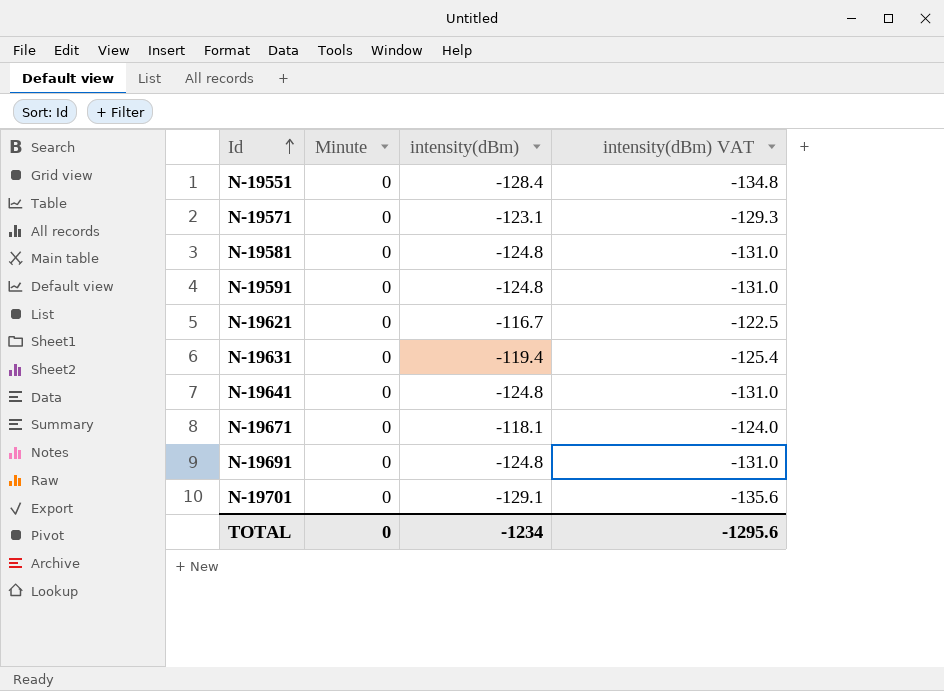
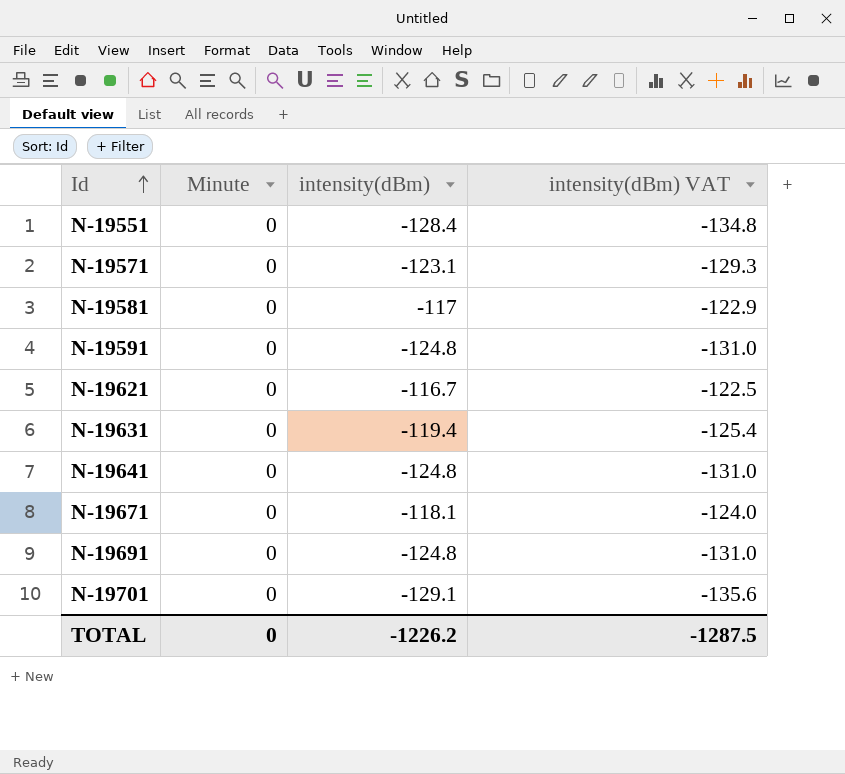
N-19581 | intensity(dBm): -124.8 -> -117
N-19581 | intensity(dBm) VAT: -131.0 -> -122.9
TOTAL | intensity(dBm): -1234 -> -1226.2
TOTAL | intensity(dBm) VAT: -1295.6 -> -1287.5

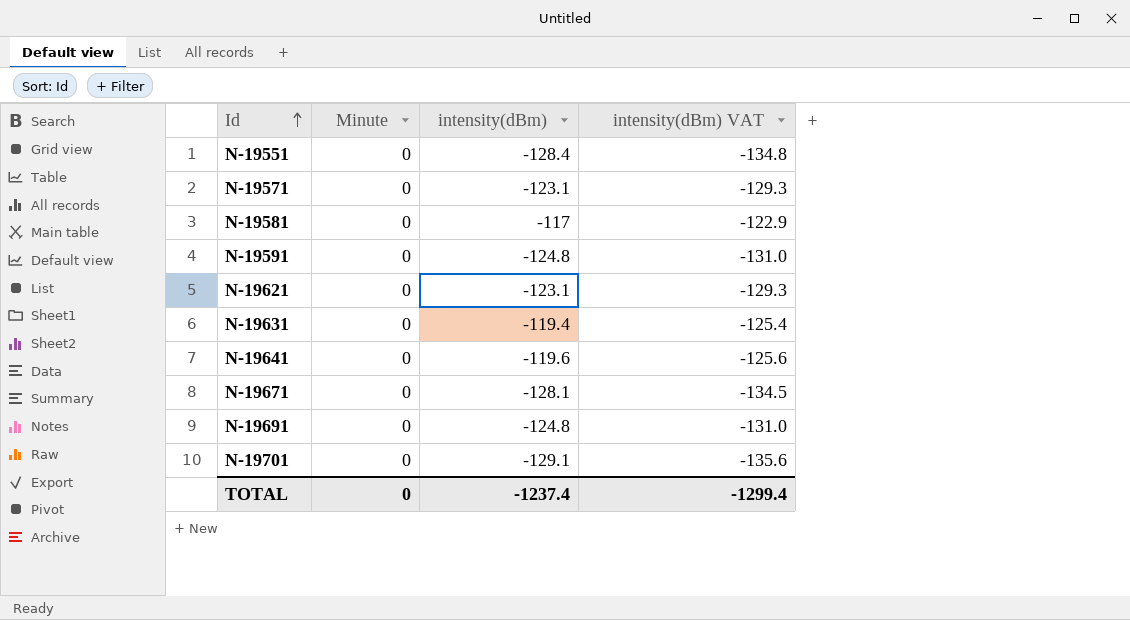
N-19621 | intensity(dBm): -116.7 -> -123.1
N-19621 | intensity(dBm) VAT: -122.5 -> -129.3
N-19641 | intensity(dBm): -124.8 -> -119.6
N-19641 | intensity(dBm) VAT: -131.0 -> -125.6
N-19671 | intensity(dBm): -118.1 -> -128.1
N-19671 | intensity(dBm) VAT: -124.0 -> -134.5
TOTAL | intensity(dBm): -1226.2 -> -1237.4
TOTAL | intensity(dBm) VAT: -1287.5 -> -1299.4

